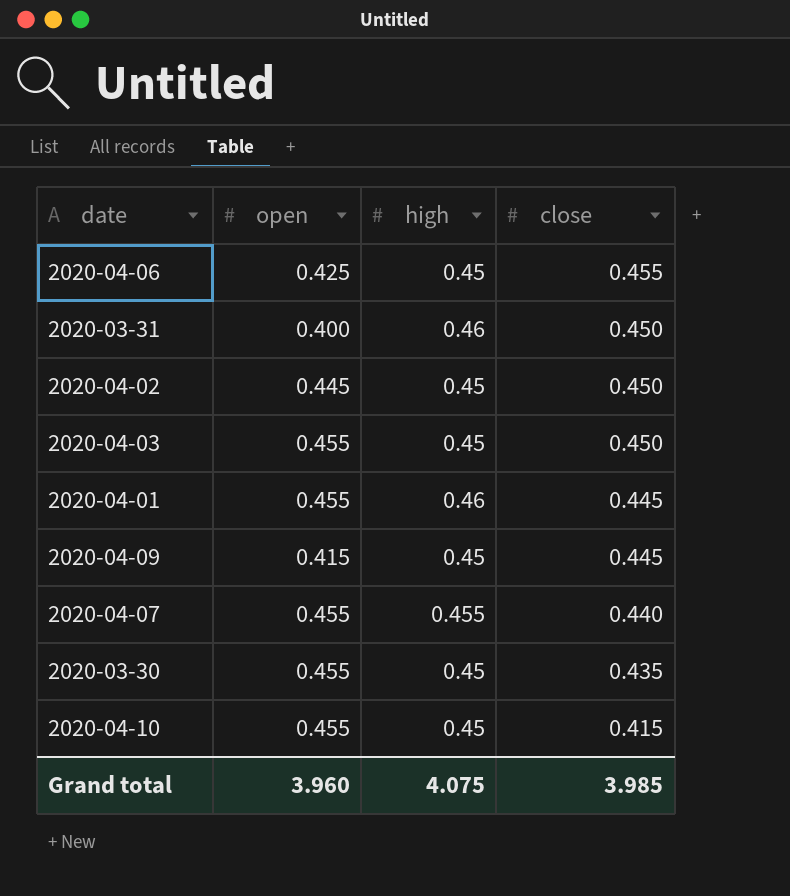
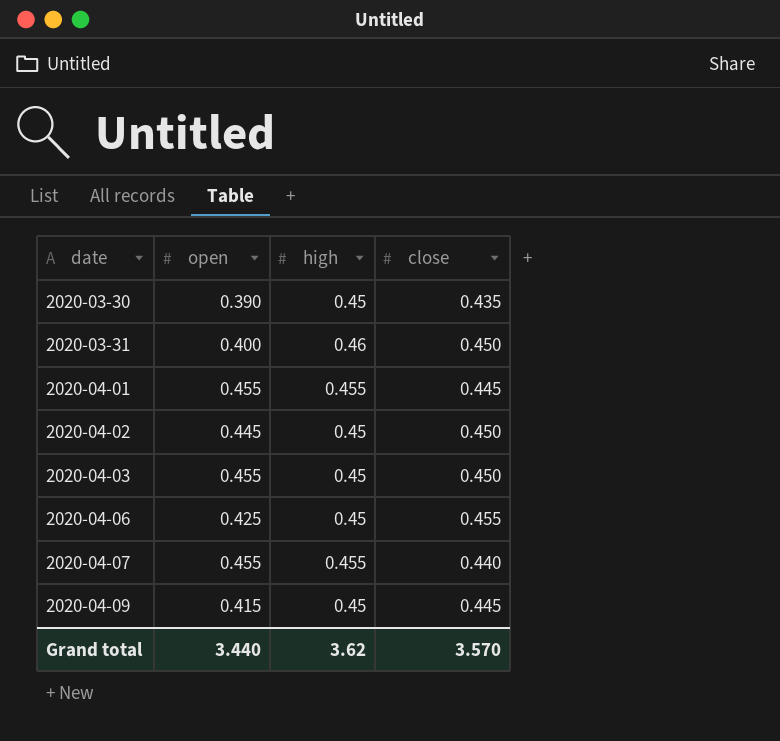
row order: close descending -> date ascending
row 2020-04-10: 0.455 | 0.45 | 0.415 -> none
2020-03-30 | open: 0.455 -> 0.390
2020-04-01 | high: 0.46 -> 0.455
Grand total | open: 3.960 -> 3.440
Grand total | high: 4.075 -> 3.62
Grand total | close: 3.985 -> 3.570

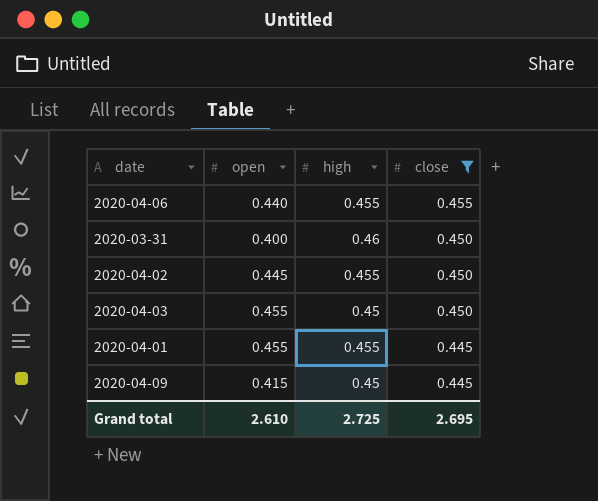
filter: none -> close >= 0.445
row order: date ascending -> close descending
2020-04-06 | open: 0.425 -> 0.440
2020-04-06 | high: 0.45 -> 0.455
2020-04-02 | high: 0.45 -> 0.455
Grand total | open: 3.440 -> 2.610
Grand total | high: 3.62 -> 2.725
Grand total | close: 3.570 -> 2.695

